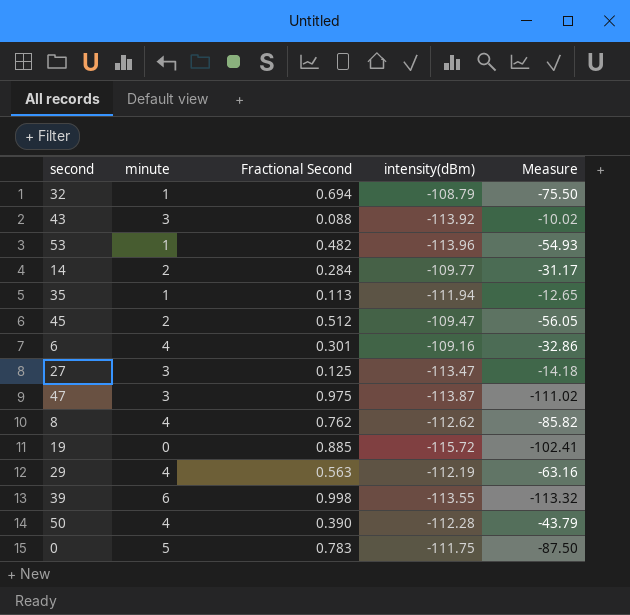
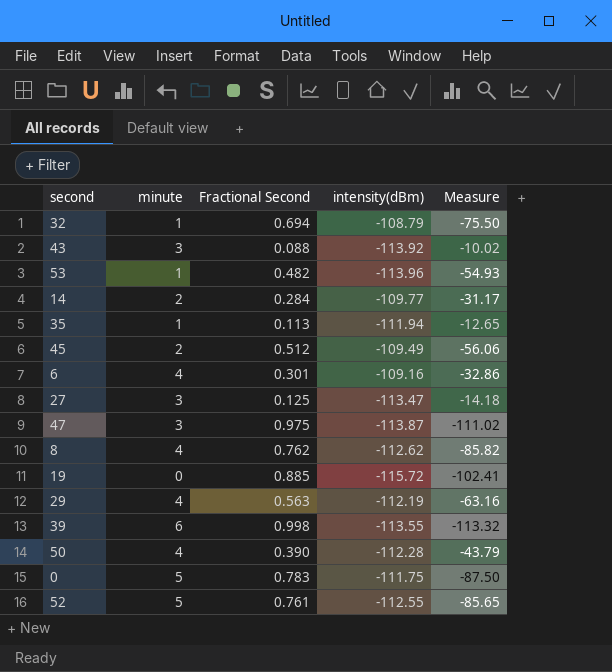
45 | intensity(dBm): -109.47 -> -109.49
45 | Measure: -56.05 -> -56.06
row 52: none -> 5 | 0.761 | -112.55 | -85.65

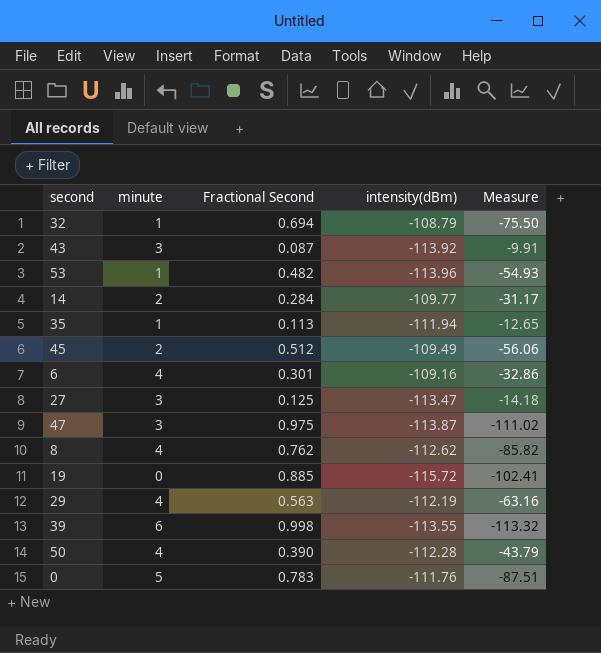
row 52: 5 | 0.761 | -112.55 | -85.65 -> none
43 | Fractional Second: 0.088 -> 0.087
43 | Measure: -10.02 -> -9.91
0 | intensity(dBm): -111.75 -> -111.76
0 | Measure: -87.50 -> -87.51

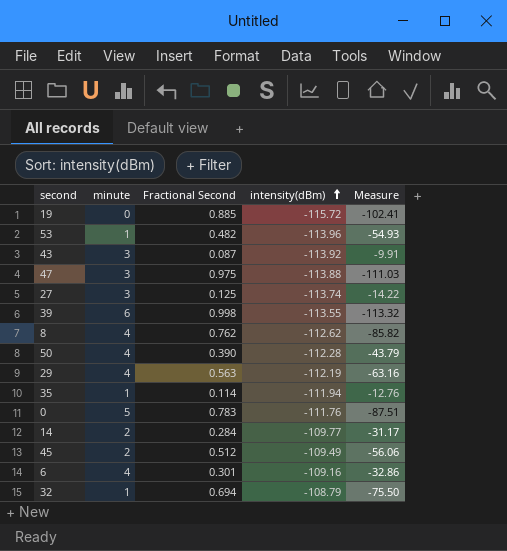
row order: none -> intensity(dBm) ascending
47 | intensity(dBm): -113.87 -> -113.88
47 | Measure: -111.02 -> -111.03
27 | intensity(dBm): -113.47 -> -113.74
27 | Measure: -14.18 -> -14.22
35 | Fractional Second: 0.113 -> 0.114
35 | Measure: -12.65 -> -12.76

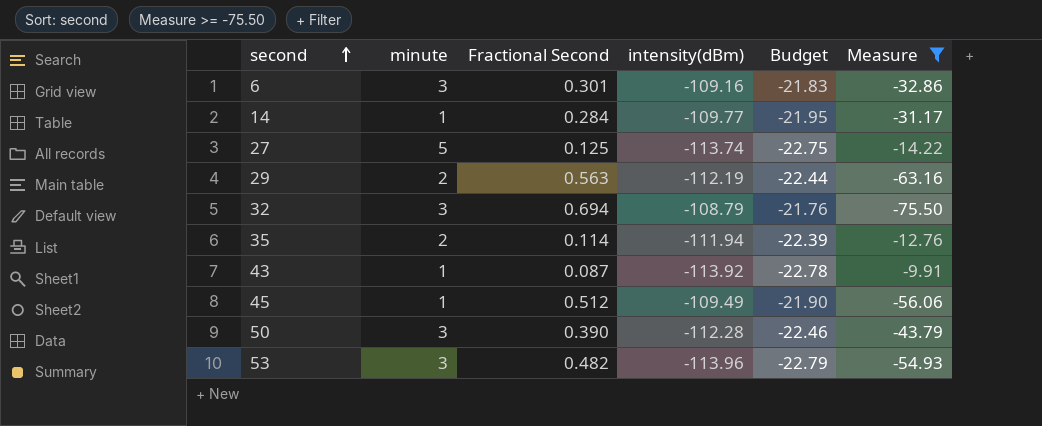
filter: none -> Measure >= -75.50
row order: intensity(dBm) ascending -> second ascending
column Budget | formula: none -> [intensity(dBm)] * 0.2
6 | minute: 4 -> 3
14 | minute: 2 -> 1
27 | minute: 3 -> 5
29 | minute: 4 -> 2
32 | minute: 1 -> 3
35 | minute: 1 -> 2
43 | minute: 3 -> 1
45 | minute: 2 -> 1
50 | minute: 4 -> 3
53 | minute: 1 -> 3

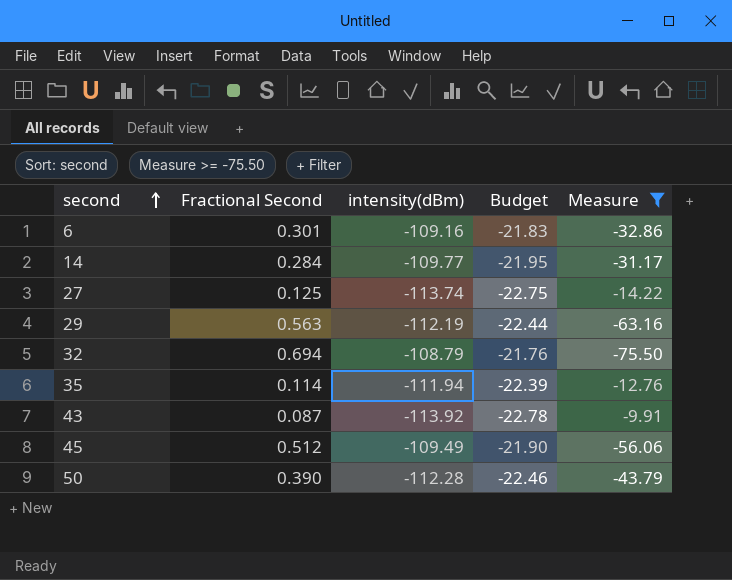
column minute | position: 2 -> none
row 53: 3 | 0.482 | -113.96 | -22.79 | -54.93 -> none

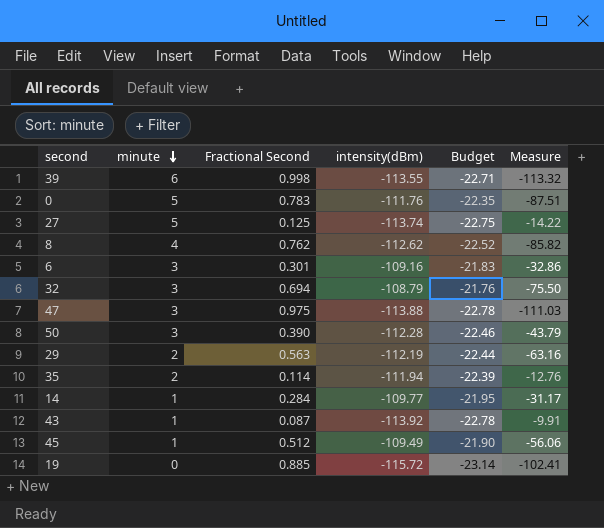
filter: Measure >= -75.50 -> none
row order: second ascending -> minute descending
column minute | position: none -> 2

